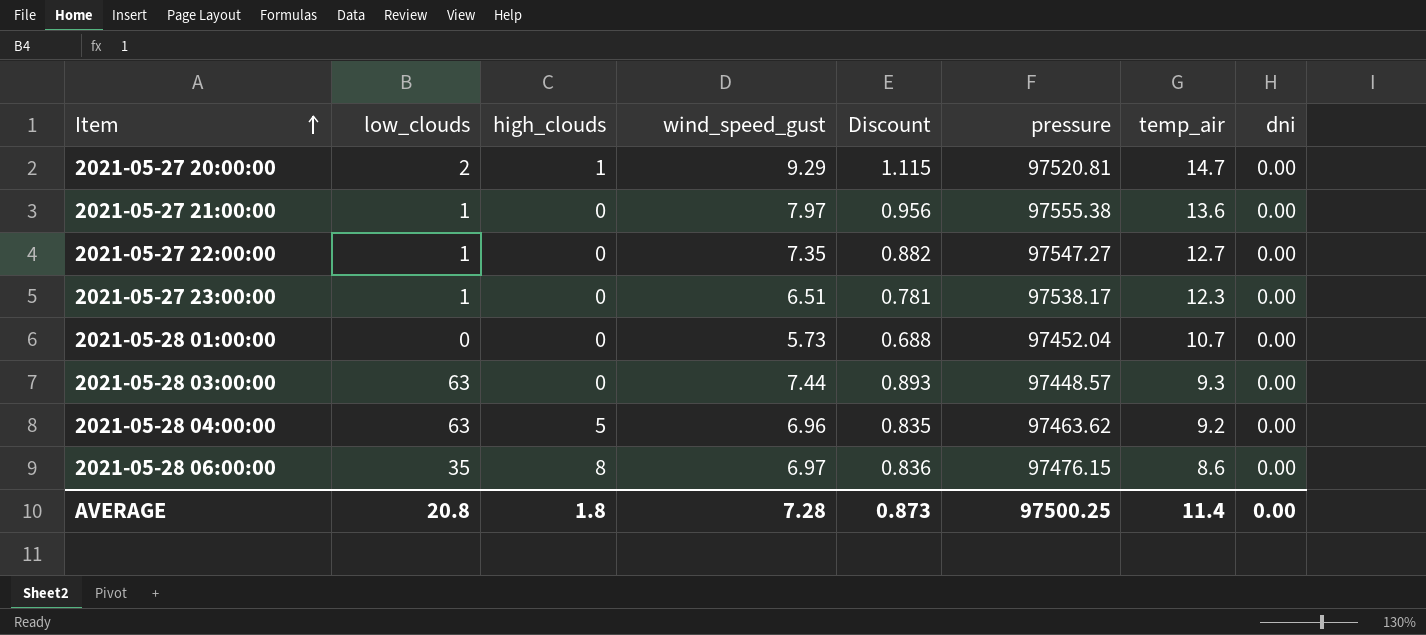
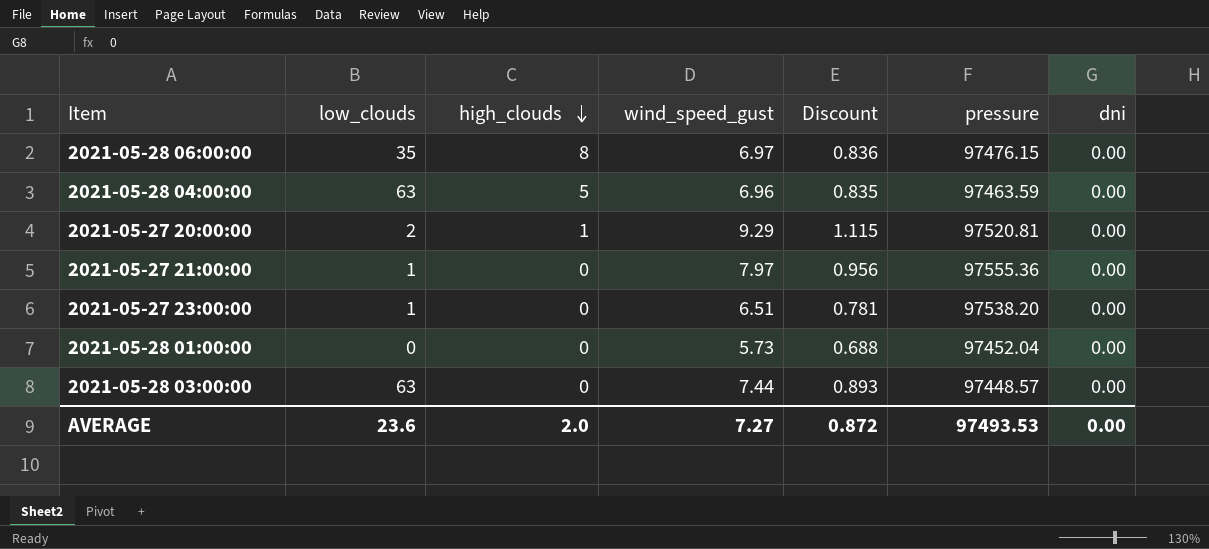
row order: Item ascending -> high_clouds descending
column temp_air | position: 7 -> none
row 2021-05-27 22:00:00: 1 | 0 | 7.35 | 0.882 | 97547.27 | 12.7 | 0.00 -> none
2021-05-28 04:00:00 | pressure: 97463.62 -> 97463.59
2021-05-27 21:00:00 | pressure: 97555.38 -> 97555.36
2021-05-27 23:00:00 | pressure: 97538.17 -> 97538.20
AVERAGE | low_clouds: 20.8 -> 23.6
AVERAGE | high_clouds: 1.8 -> 2.0
AVERAGE | wind_speed_gust: 7.28 -> 7.27
AVERAGE | Discount: 0.873 -> 0.872
AVERAGE | pressure: 97500.25 -> 97493.53

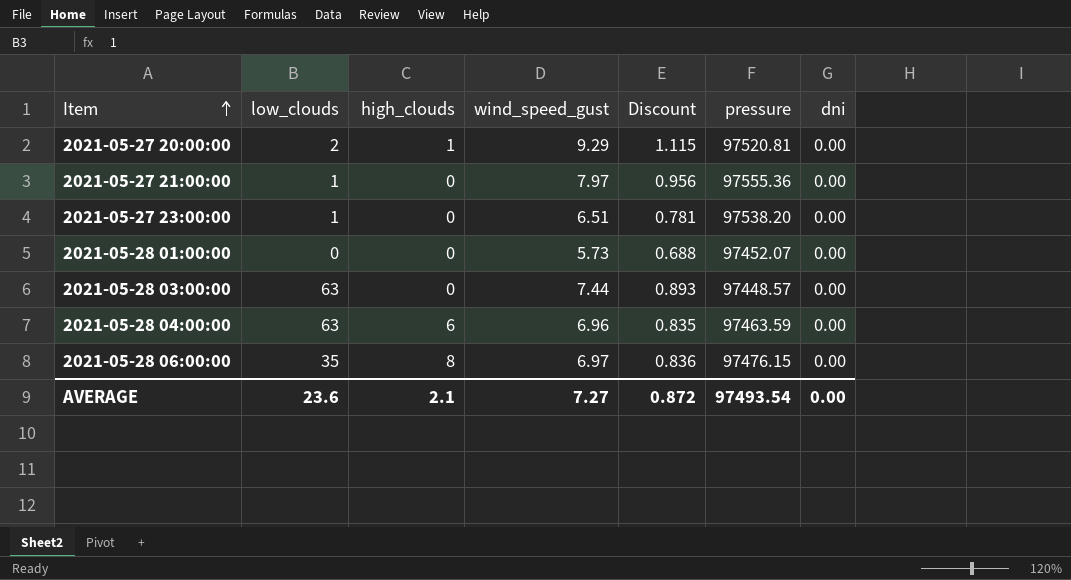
row order: high_clouds descending -> Item ascending
2021-05-28 01:00:00 | pressure: 97452.04 -> 97452.07
2021-05-28 04:00:00 | high_clouds: 5 -> 6
AVERAGE | high_clouds: 2.0 -> 2.1
AVERAGE | pressure: 97493.53 -> 97493.54

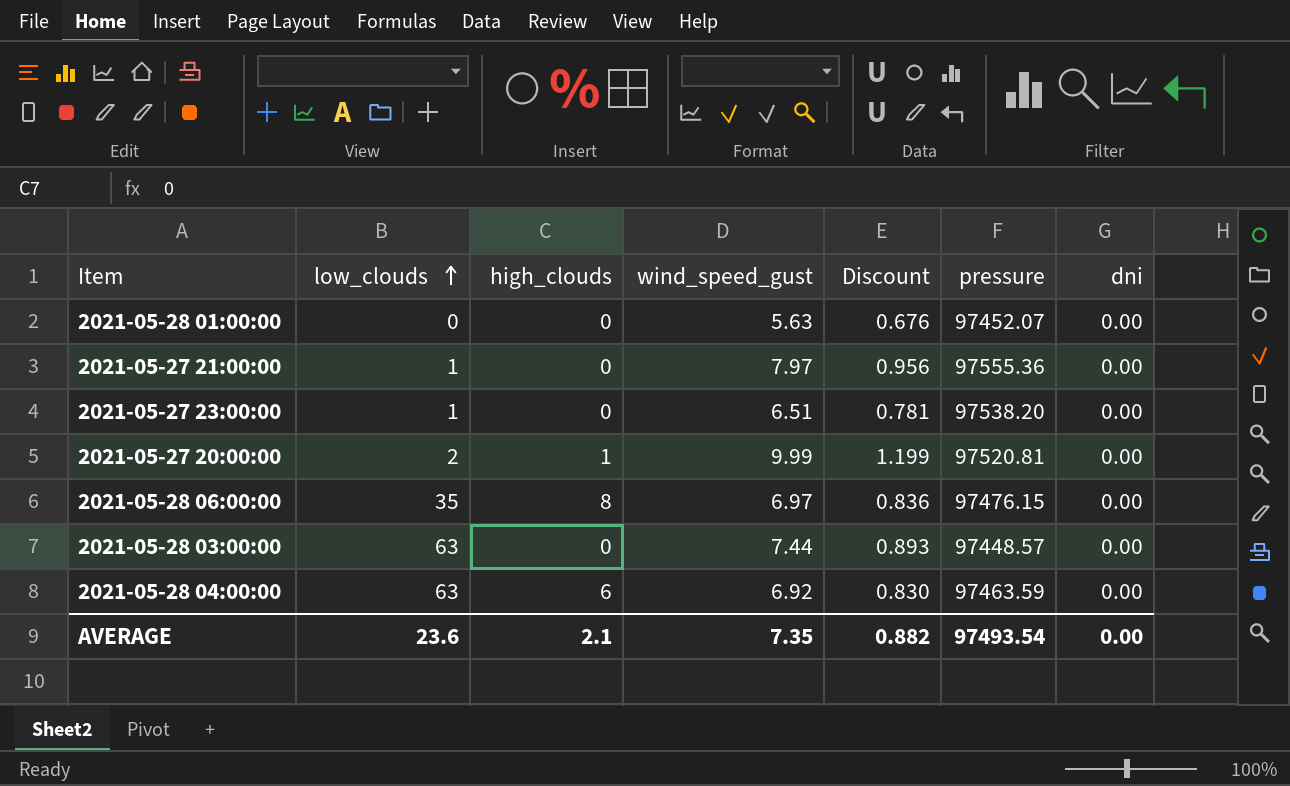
row order: Item ascending -> low_clouds ascending
2021-05-28 01:00:00 | wind_speed_gust: 5.73 -> 5.63
2021-05-28 01:00:00 | Discount: 0.688 -> 0.676
2021-05-27 20:00:00 | wind_speed_gust: 9.29 -> 9.99
2021-05-27 20:00:00 | Discount: 1.115 -> 1.199
2021-05-28 04:00:00 | wind_speed_gust: 6.96 -> 6.92
2021-05-28 04:00:00 | Discount: 0.835 -> 0.830
AVERAGE | wind_speed_gust: 7.27 -> 7.35
AVERAGE | Discount: 0.872 -> 0.882

